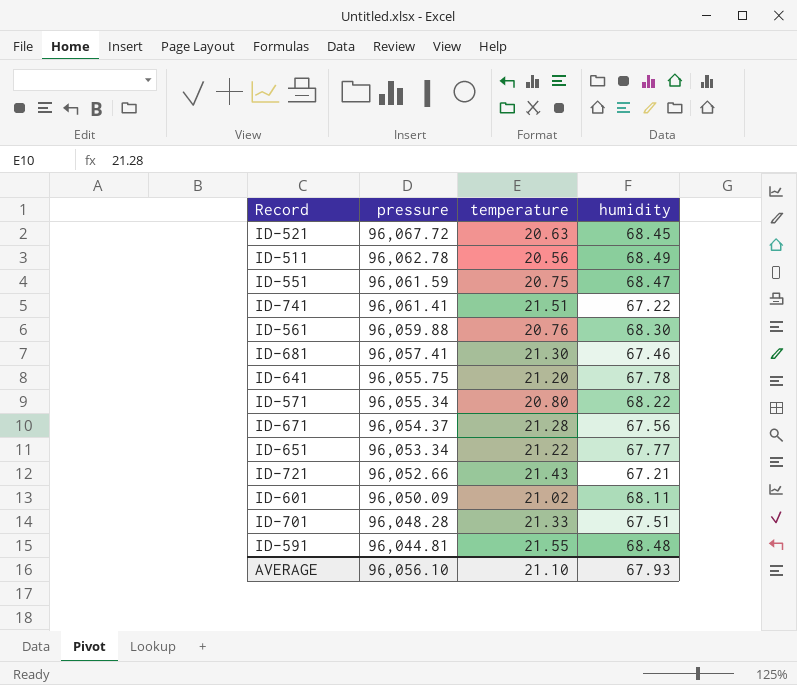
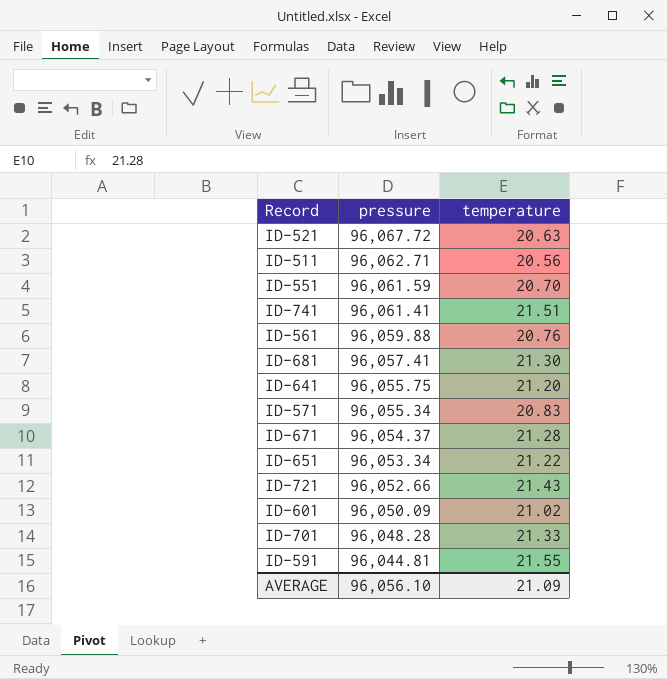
column humidity | position: 4 -> none
ID-511 | pressure: 96,062.78 -> 96,062.71
ID-551 | temperature: 20.75 -> 20.70
ID-571 | temperature: 20.80 -> 20.83
AVERAGE | temperature: 21.10 -> 21.09

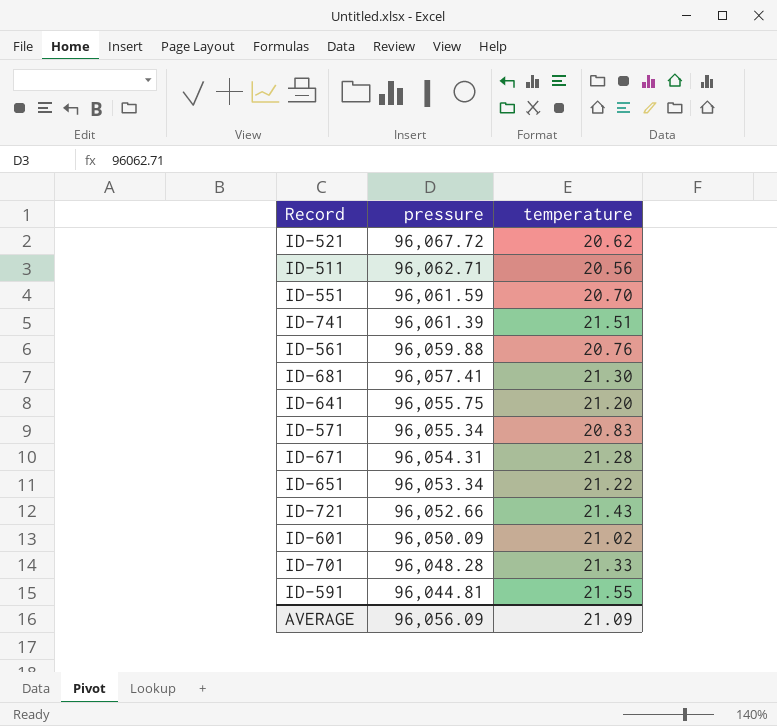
ID-521 | temperature: 20.63 -> 20.62
ID-741 | pressure: 96,061.41 -> 96,061.39
ID-671 | pressure: 96,054.37 -> 96,054.31
AVERAGE | pressure: 96,056.10 -> 96,056.09

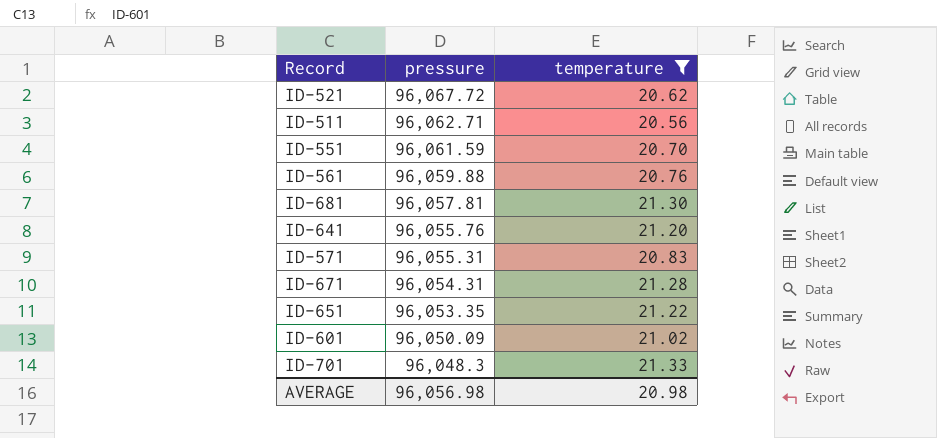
filter: none -> temperature <= 21.33
ID-681 | pressure: 96,057.41 -> 96,057.81
ID-641 | pressure: 96,055.75 -> 96,055.76
ID-571 | pressure: 96,055.34 -> 96,055.31
ID-651 | pressure: 96,053.34 -> 96,053.35
ID-701 | pressure: 96,048.28 -> 96,048.3
AVERAGE | pressure: 96,056.09 -> 96,056.98
AVERAGE | temperature: 21.09 -> 20.98

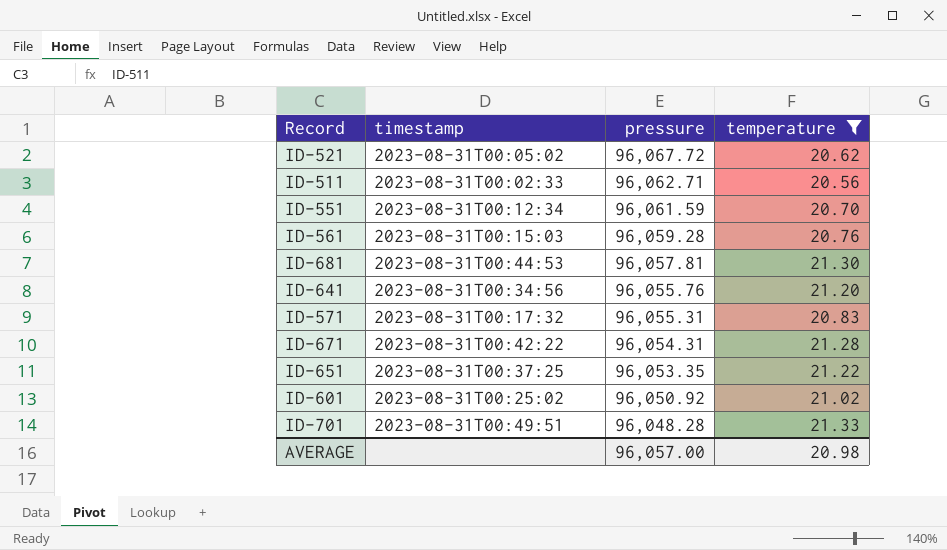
column timestamp | position: none -> 2
ID-561 | pressure: 96,059.88 -> 96,059.28
ID-601 | pressure: 96,050.09 -> 96,050.92
ID-701 | pressure: 96,048.3 -> 96,048.28
AVERAGE | pressure: 96,056.98 -> 96,057.00

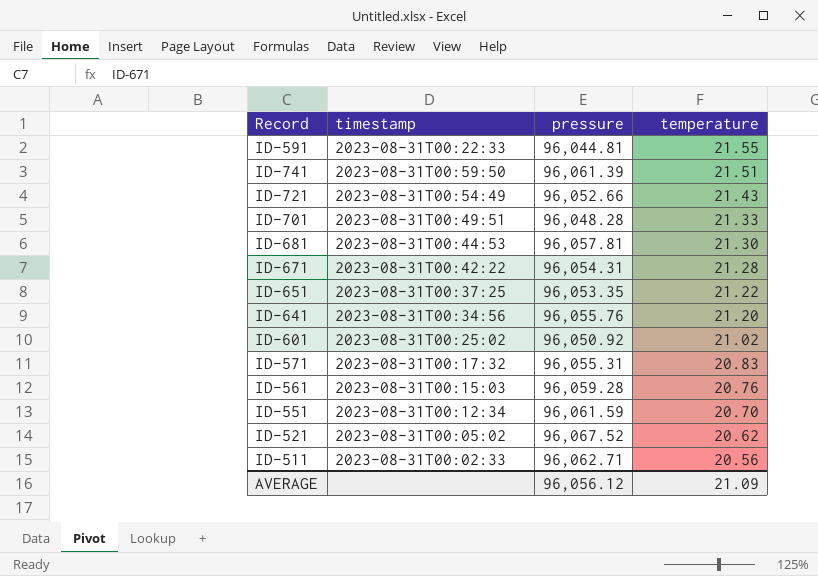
filter: temperature <= 21.33 -> none
row order: pressure descending -> temperature descending
ID-521 | pressure: 96,067.72 -> 96,067.52
AVERAGE | pressure: 96,057.00 -> 96,056.12
AVERAGE | temperature: 20.98 -> 21.09

